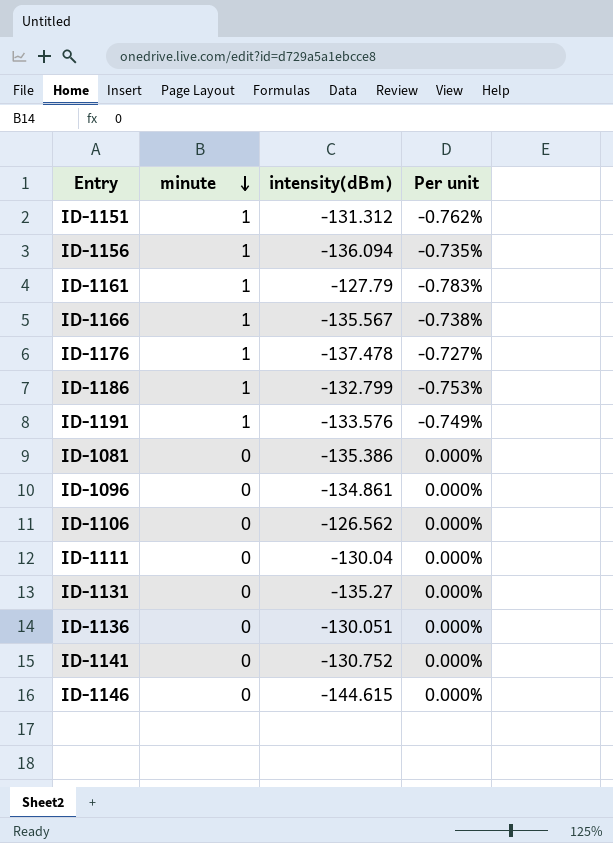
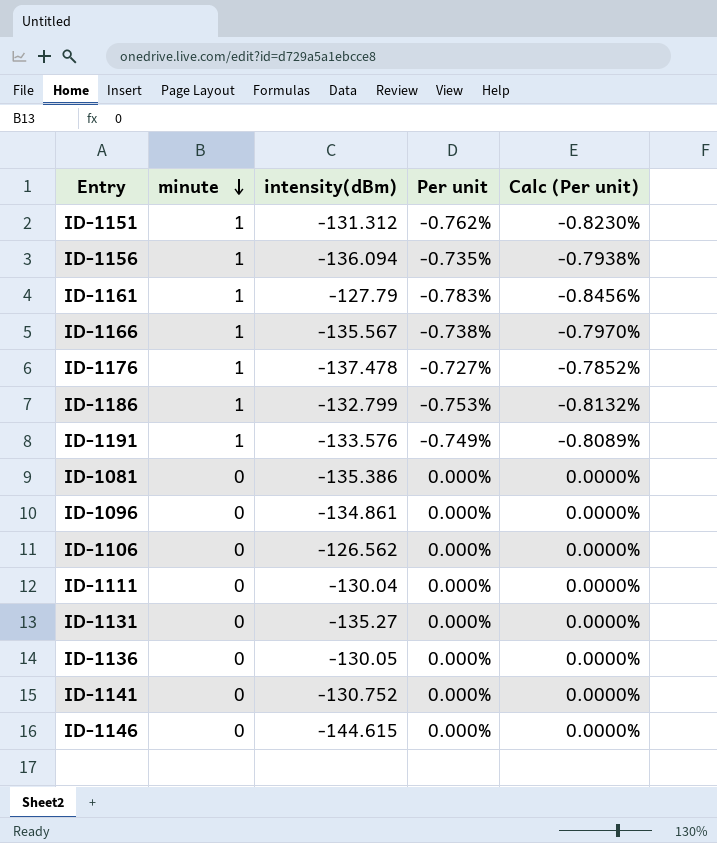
column Calc (Per unit) | formula: none -> [Per unit] * 1.08
ID-1136 | intensity(dBm): -130.051 -> -130.05

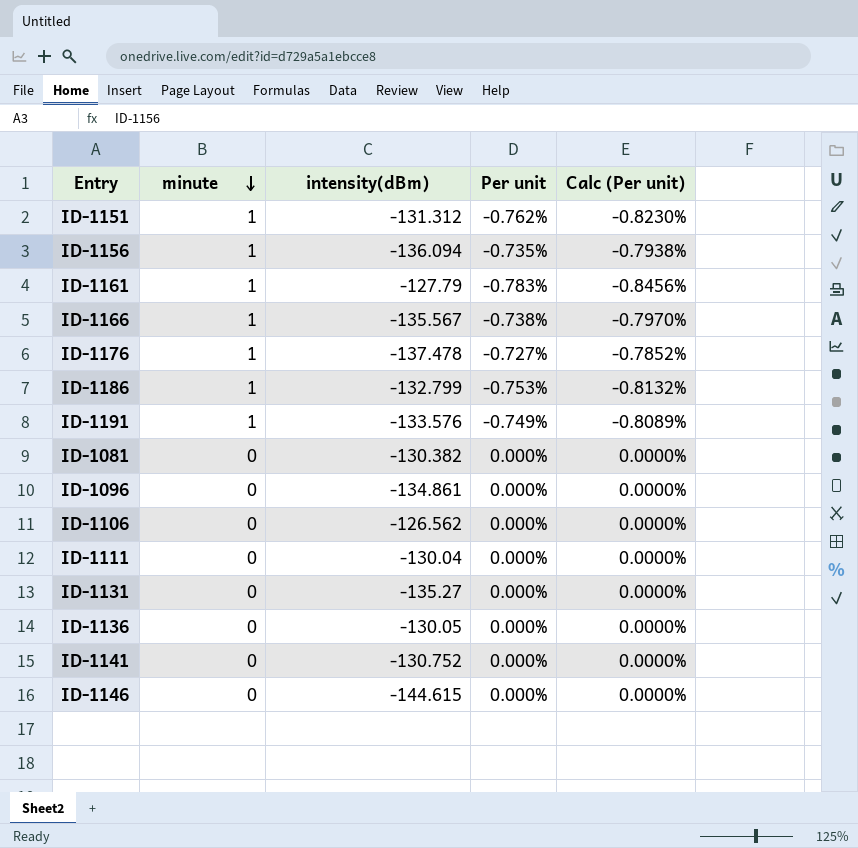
ID-1081 | intensity(dBm): -135.386 -> -130.382

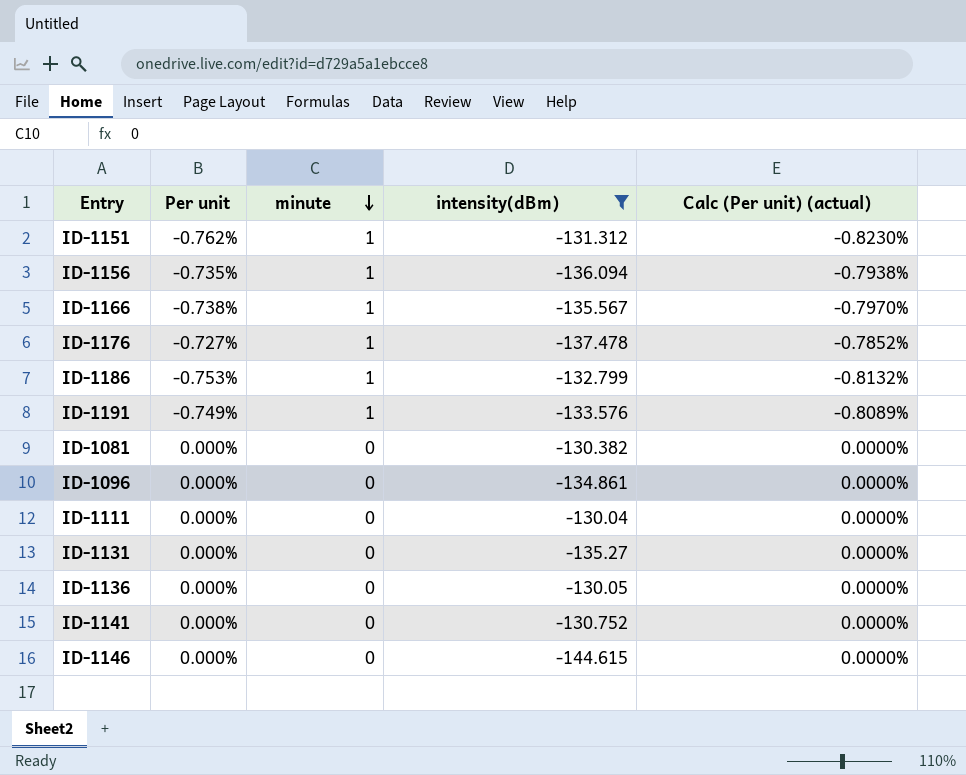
filter: none -> intensity(dBm) <= -130.04
column Per unit | position: 4 -> 2
column name: Calc (Per unit) -> Calc (Per unit) (actual)

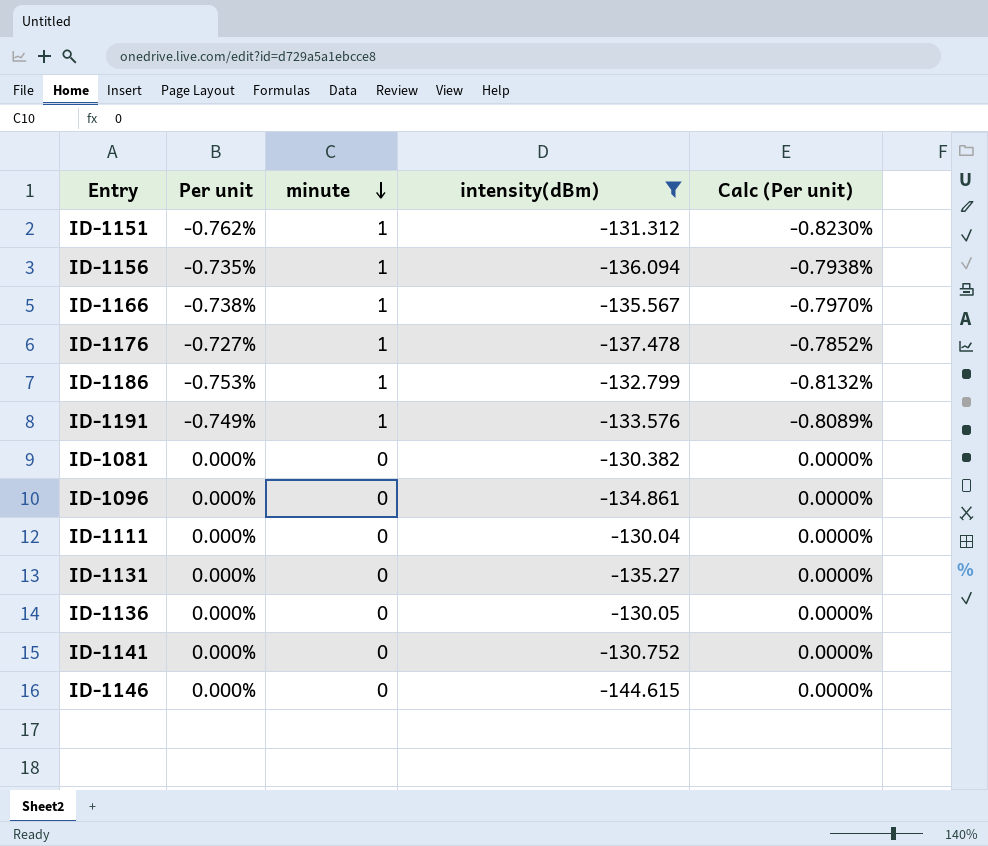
column name: Calc (Per unit) (actual) -> Calc (Per unit)

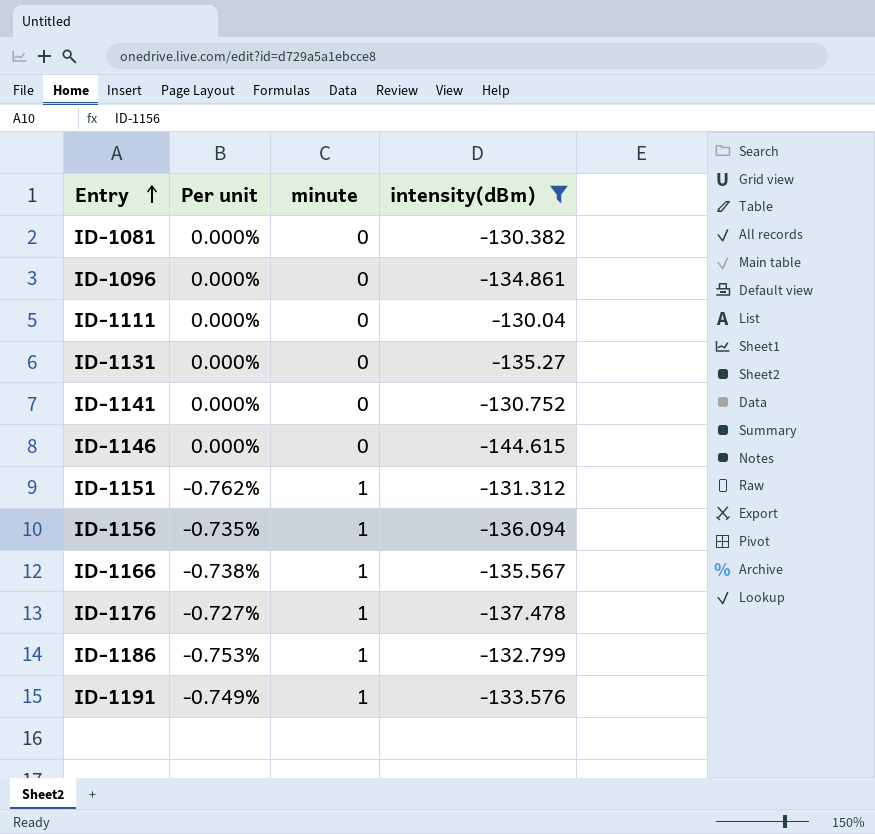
row order: minute descending -> Entry ascending
column Calc (Per unit) | formula: [Per unit] * 1.08 -> none
row ID-1136: 0.000% | 0 | -130.05 | 0.0000% -> none

